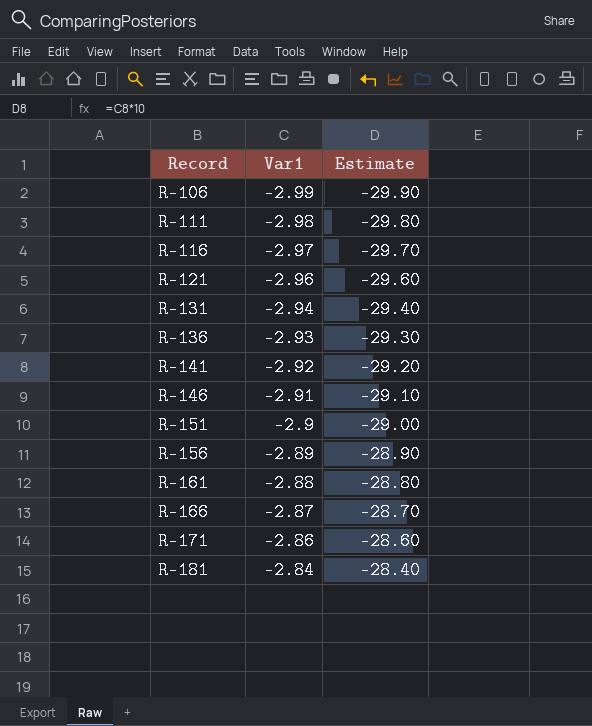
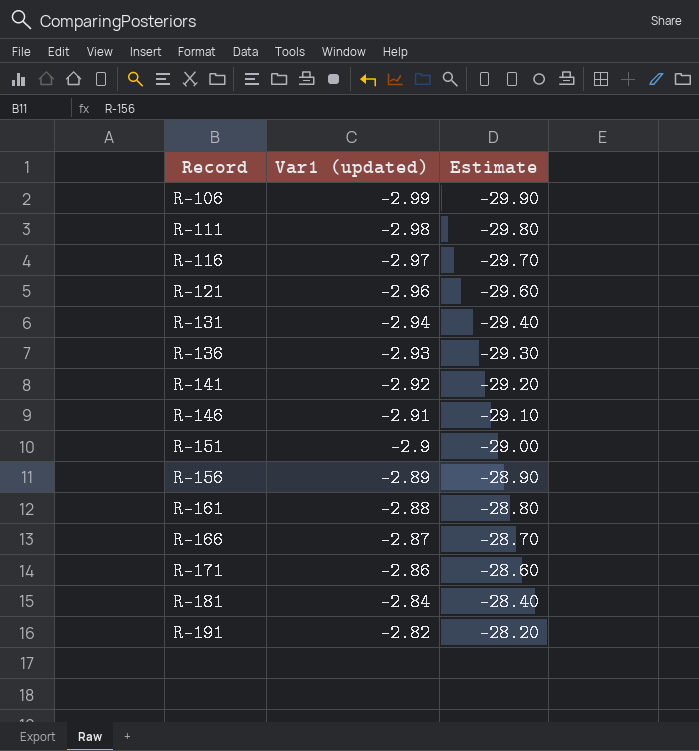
column name: Var1 -> Var1 (updated)
row R-191: none -> -2.82 | -28.20

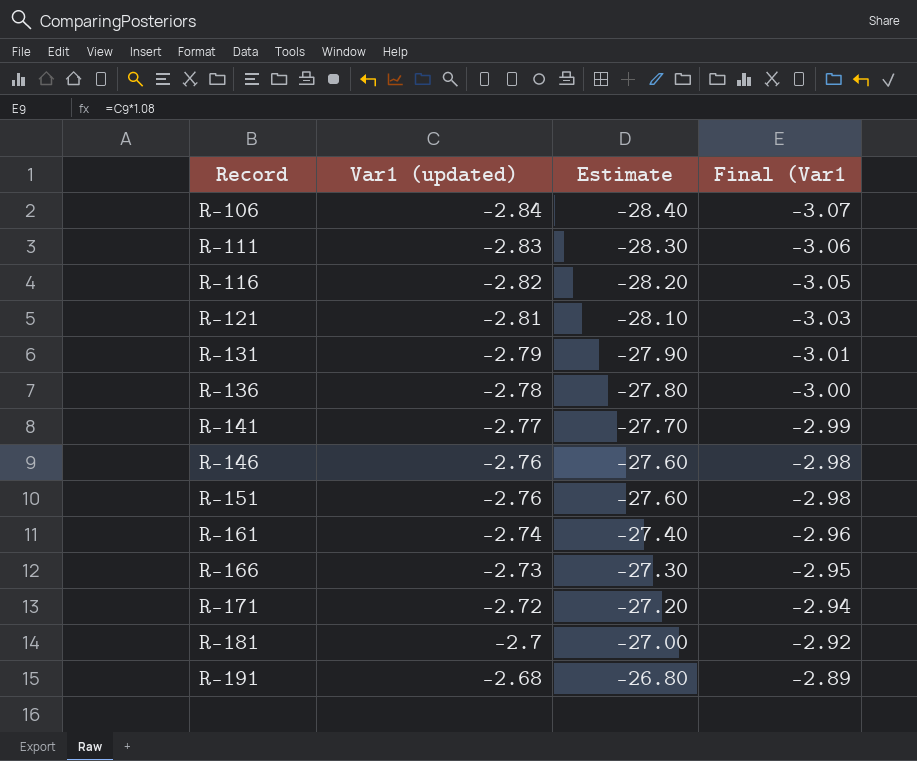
column Final (Var1 | formula: none -> [Var1 (updated)] * 1.08
row R-156: -2.89 | -28.90 -> none
R-106 | Var1 (updated): -2.99 -> -2.84
R-106 | Estimate: -29.90 -> -28.40
R-111 | Var1 (updated): -2.98 -> -2.83
R-111 | Estimate: -29.80 -> -28.30
R-116 | Var1 (updated): -2.97 -> -2.82
R-116 | Estimate: -29.70 -> -28.20
R-121 | Var1 (updated): -2.96 -> -2.81
R-121 | Estimate: -29.60 -> -28.10
R-131 | Var1 (updated): -2.94 -> -2.79
R-131 | Estimate: -29.40 -> -27.90
R-136 | Var1 (updated): -2.93 -> -2.78
R-136 | Estimate: -29.30 -> -27.80
R-141 | Var1 (updated): -2.92 -> -2.77
R-141 | Estimate: -29.20 -> -27.70
R-146 | Var1 (updated): -2.91 -> -2.76
R-146 | Estimate: -29.10 -> -27.60
R-151 | Var1 (updated): -2.9 -> -2.76
R-151 | Estimate: -29.00 -> -27.60
R-161 | Var1 (updated): -2.88 -> -2.74
R-161 | Estimate: -28.80 -> -27.40
R-166 | Var1 (updated): -2.87 -> -2.73
R-166 | Estimate: -28.70 -> -27.30
R-171 | Var1 (updated): -2.86 -> -2.72
R-171 | Estimate: -28.60 -> -27.20
R-181 | Var1 (updated): -2.84 -> -2.7
R-181 | Estimate: -28.40 -> -27.00
R-191 | Var1 (updated): -2.82 -> -2.68
R-191 | Estimate: -28.20 -> -26.80

